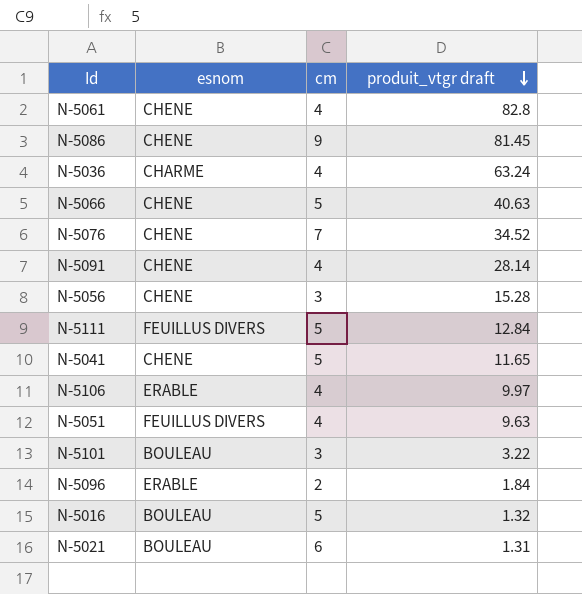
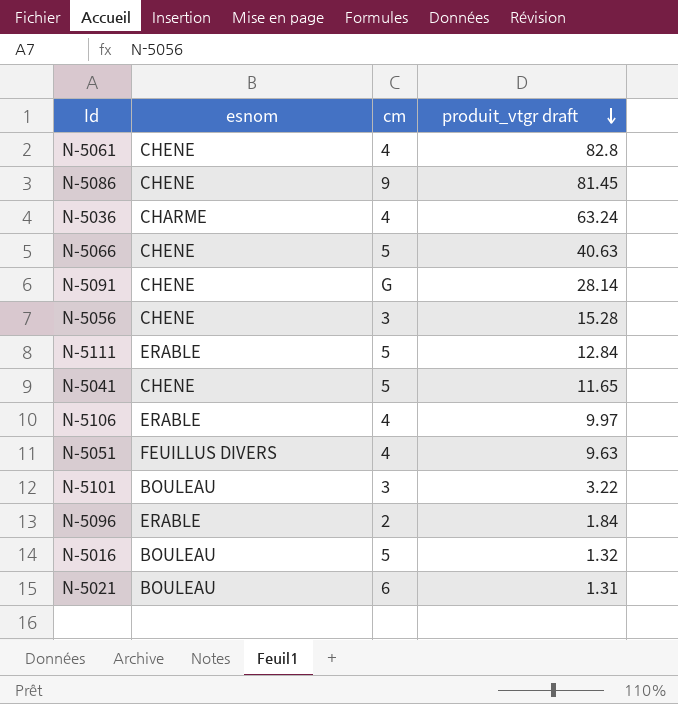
row N-5076: CHENE | 7 | 34.52 -> none
N-5091 | cm: 4 -> G
N-5111 | esnom: FEUILLUS DIVERS -> ERABLE

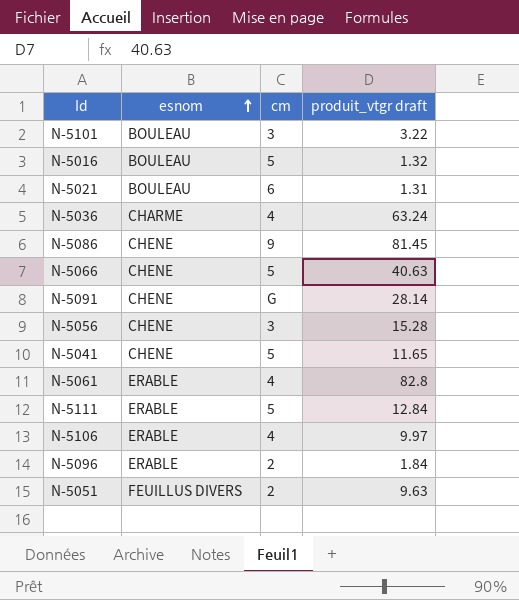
row order: produit_vtgr draft descending -> esnom ascending
N-5061 | esnom: CHENE -> ERABLE
N-5051 | cm: 4 -> 2

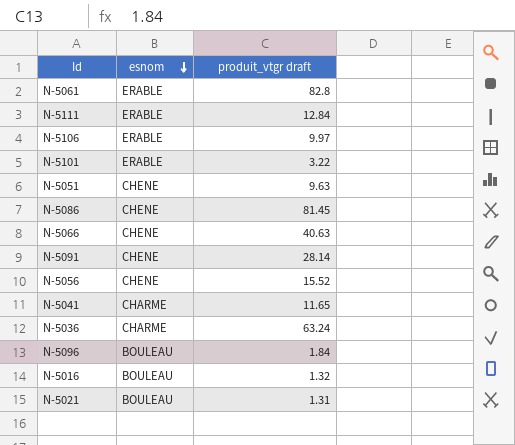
row order: esnom ascending -> esnom descending
column cm | position: 3 -> none
N-5101 | esnom: BOULEAU -> ERABLE
N-5051 | esnom: FEUILLUS DIVERS -> CHENE
N-5056 | produit_vtgr draft: 15.28 -> 15.52
N-5041 | esnom: CHENE -> CHARME
N-5096 | esnom: ERABLE -> BOULEAU

